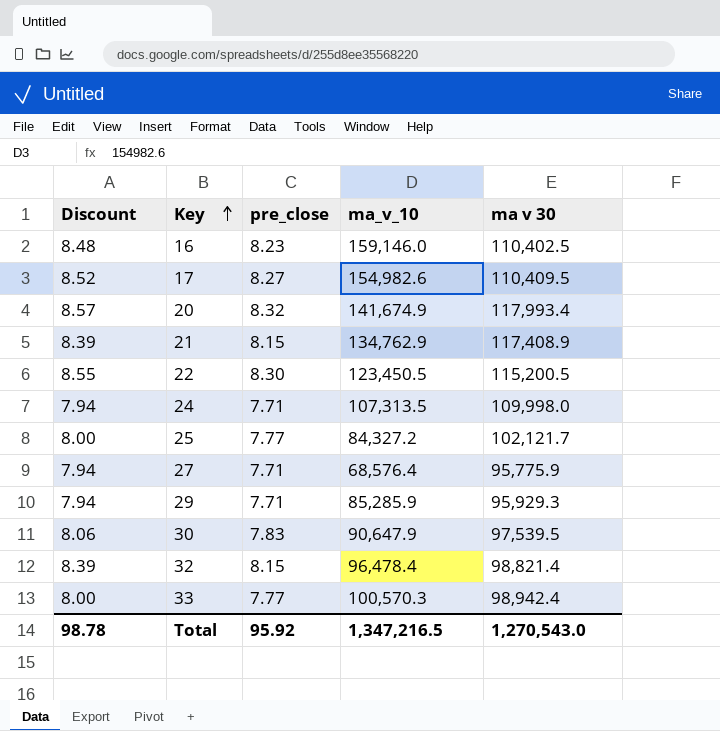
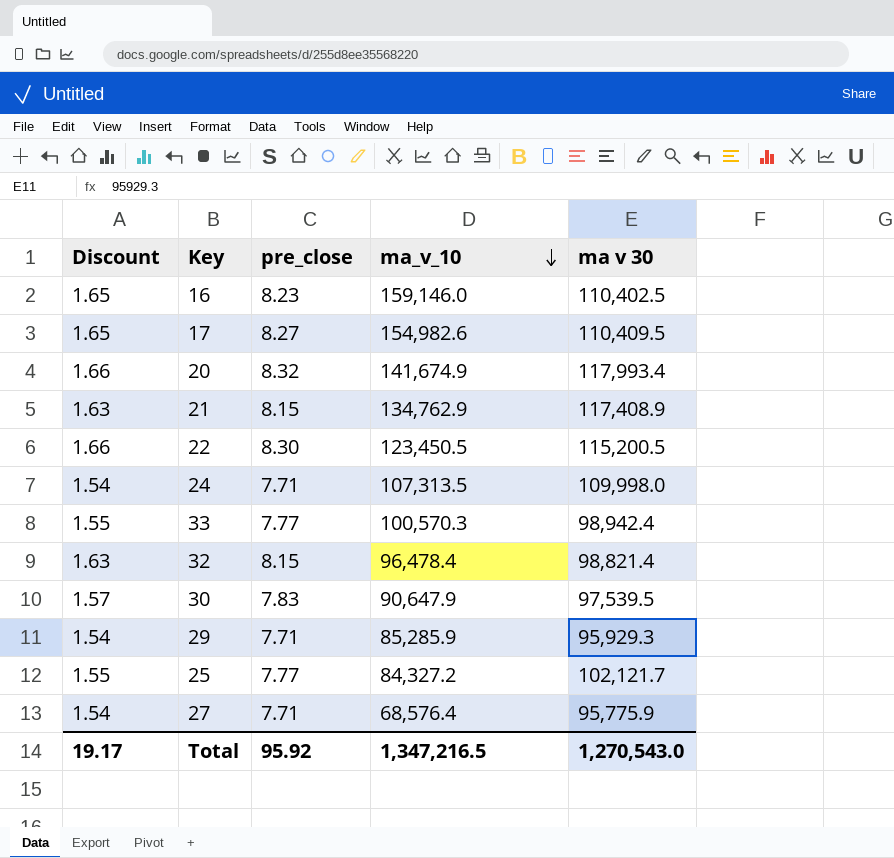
row order: Key ascending -> ma_v_10 descending
column Discount | formula: [pre_close] * 1.03 -> [pre_close] * 0.2
Total | Discount: 98.78 -> 19.17

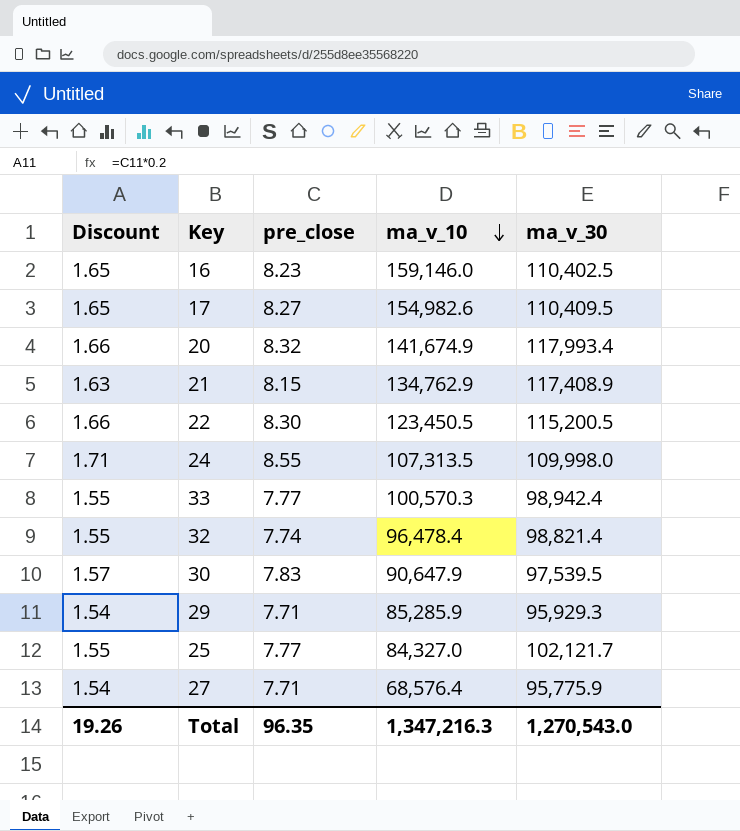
column name: ma v 30 -> ma_v_30
24 | Discount: 1.54 -> 1.71
24 | pre_close: 7.71 -> 8.55
32 | Discount: 1.63 -> 1.55
32 | pre_close: 8.15 -> 7.74
25 | ma_v_10: 84,327.2 -> 84,327.0
Total | Discount: 19.17 -> 19.26
Total | pre_close: 95.92 -> 96.35
Total | ma_v_10: 1,347,216.5 -> 1,347,216.3

